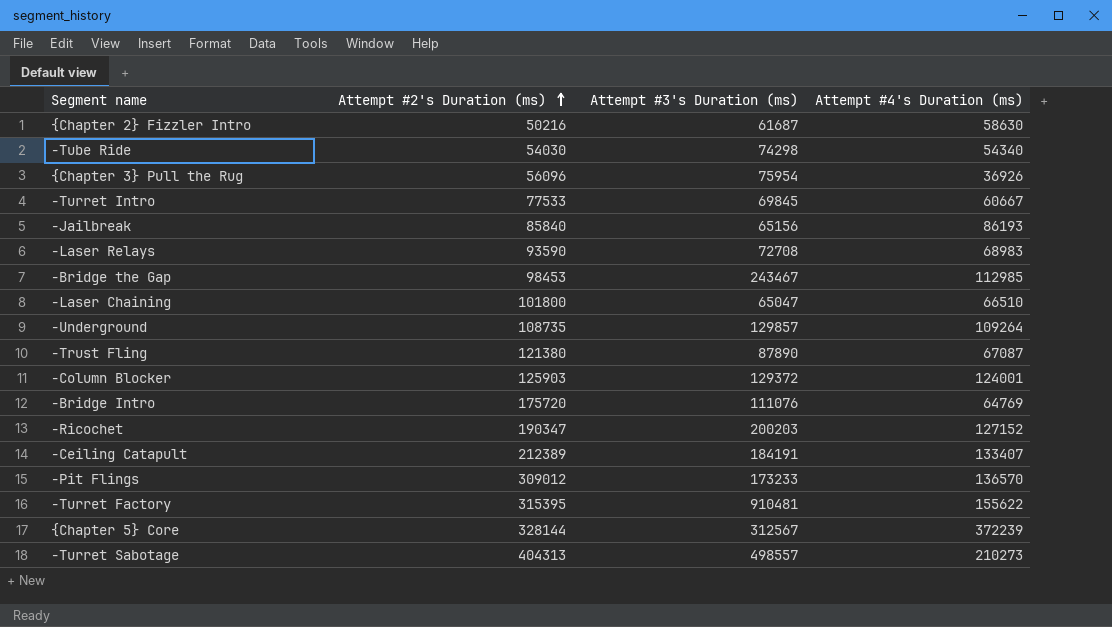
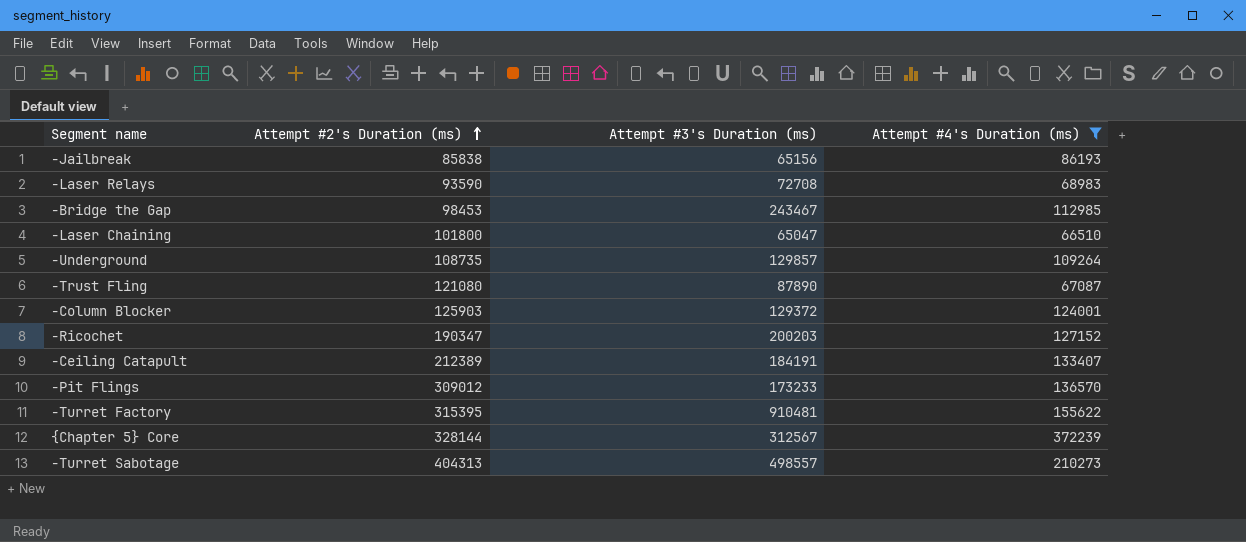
filter: none -> Attempt #4's Duration (ms) >= 66510
-Jailbreak | Attempt #2's Duration (ms): 85840 -> 85838
-Trust Fling | Attempt #2's Duration (ms): 121380 -> 121080

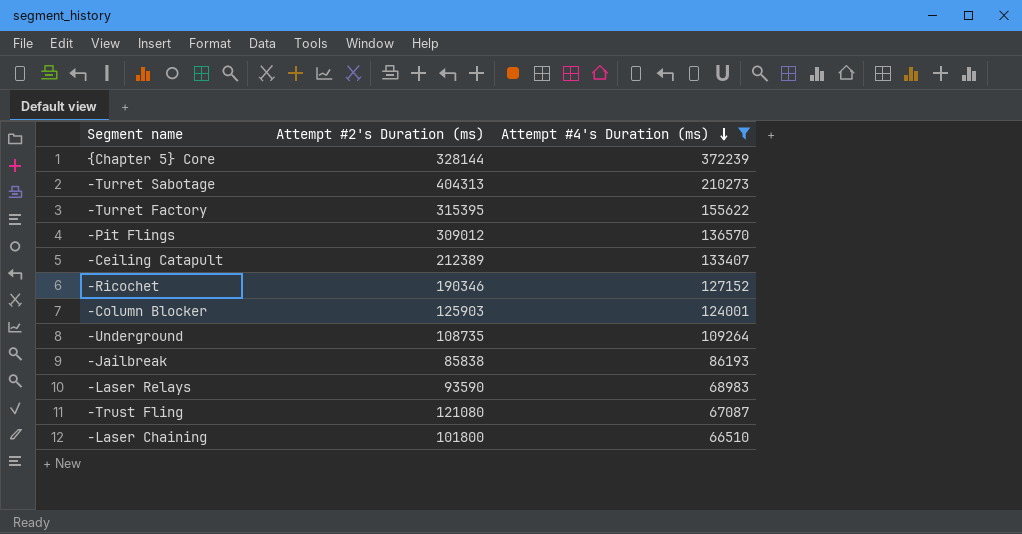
row order: Attempt #2's Duration (ms) ascending -> Attempt #4's Duration (ms) descending
column Attempt #3's Duration (ms) | position: 3 -> none
row -Bridge the Gap: 98453 | 243467 | 112985 -> none
-Ricochet | Attempt #2's Duration (ms): 190347 -> 190346

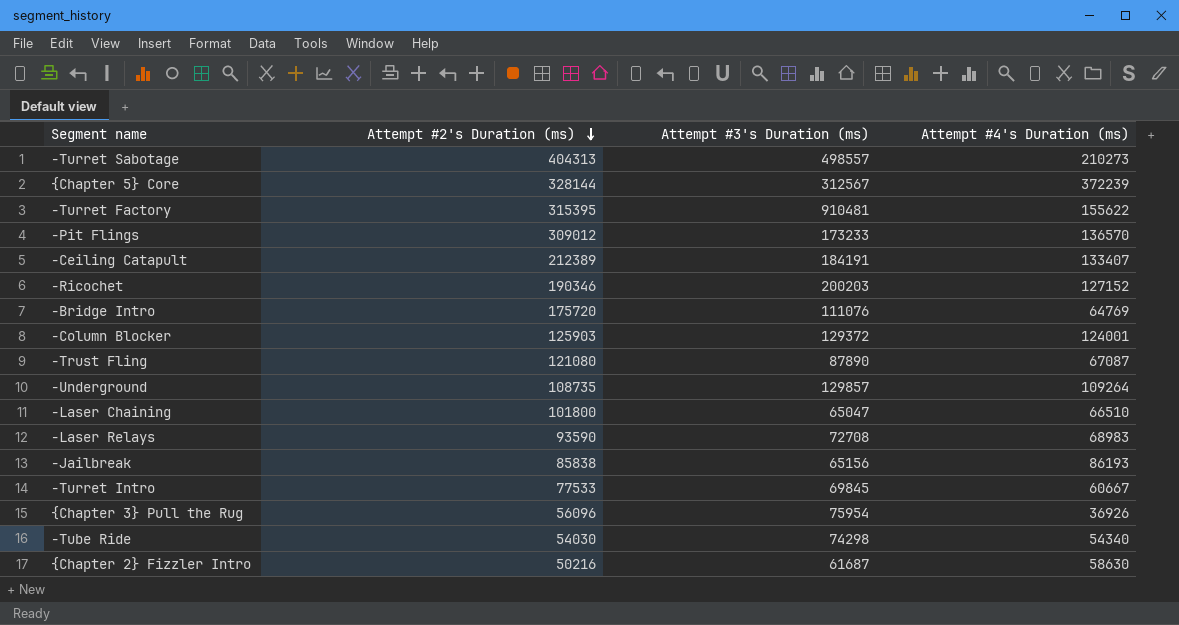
filter: Attempt #4's Duration (ms) >= 66510 -> none
row order: Attempt #4's Duration (ms) descending -> Attempt #2's Duration (ms) descending
column Attempt #3's Duration (ms) | position: none -> 3

